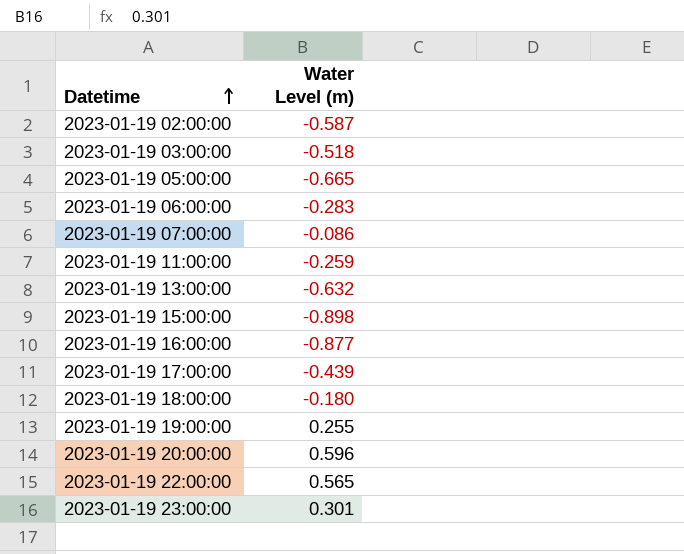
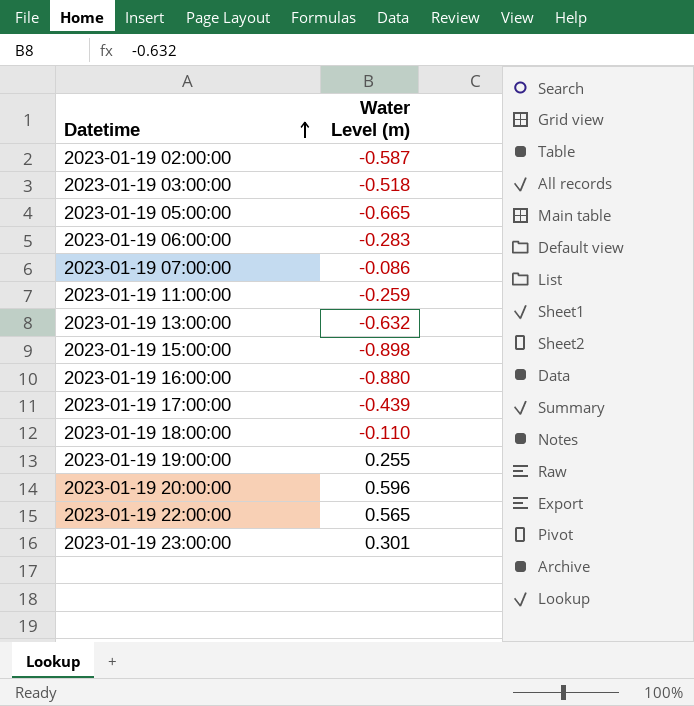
2023-01-19 16:00:00 | Water Level (m): -0.877 -> -0.880
2023-01-19 18:00:00 | Water Level (m): -0.180 -> -0.110

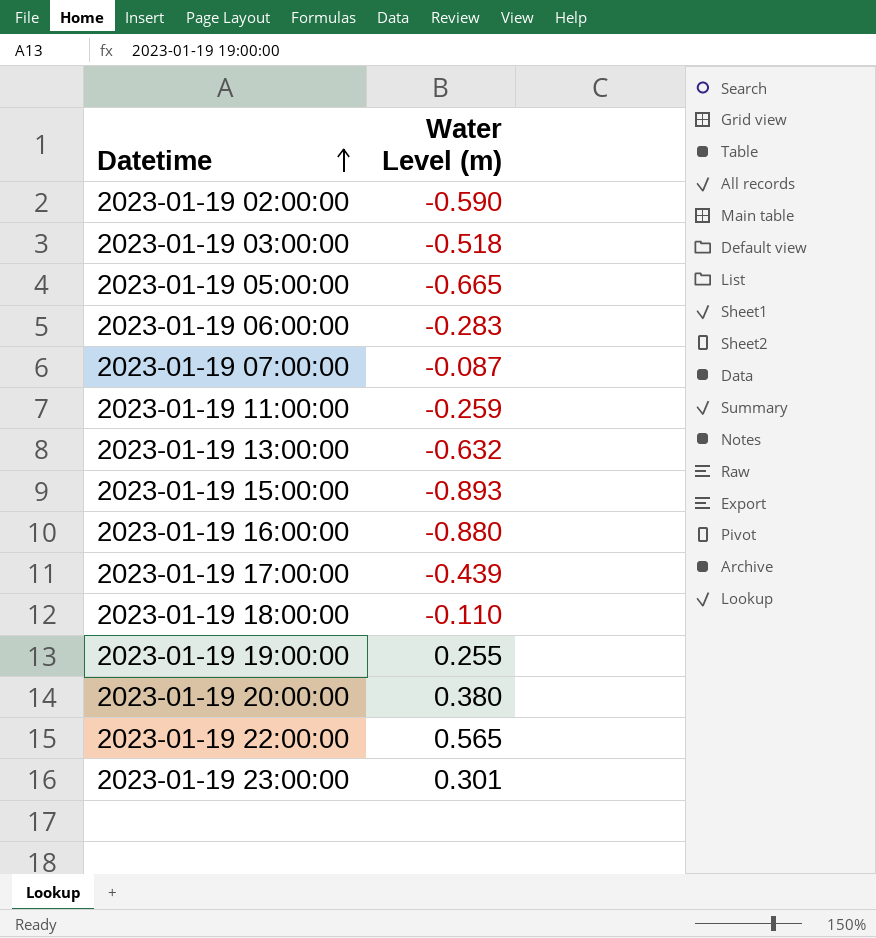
2023-01-19 02:00:00 | Water Level (m): -0.587 -> -0.590
2023-01-19 07:00:00 | Water Level (m): -0.086 -> -0.087
2023-01-19 15:00:00 | Water Level (m): -0.898 -> -0.893
2023-01-19 20:00:00 | Water Level (m): 0.596 -> 0.380

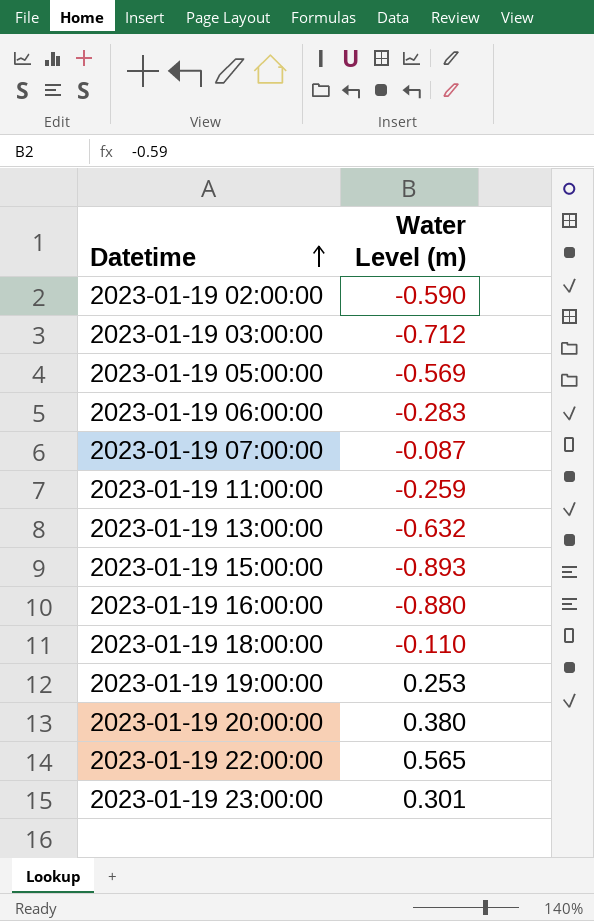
row 2023-01-19 17:00:00: -0.439 -> none
2023-01-19 03:00:00 | Water Level (m): -0.518 -> -0.712
2023-01-19 05:00:00 | Water Level (m): -0.665 -> -0.569
2023-01-19 19:00:00 | Water Level (m): 0.255 -> 0.253

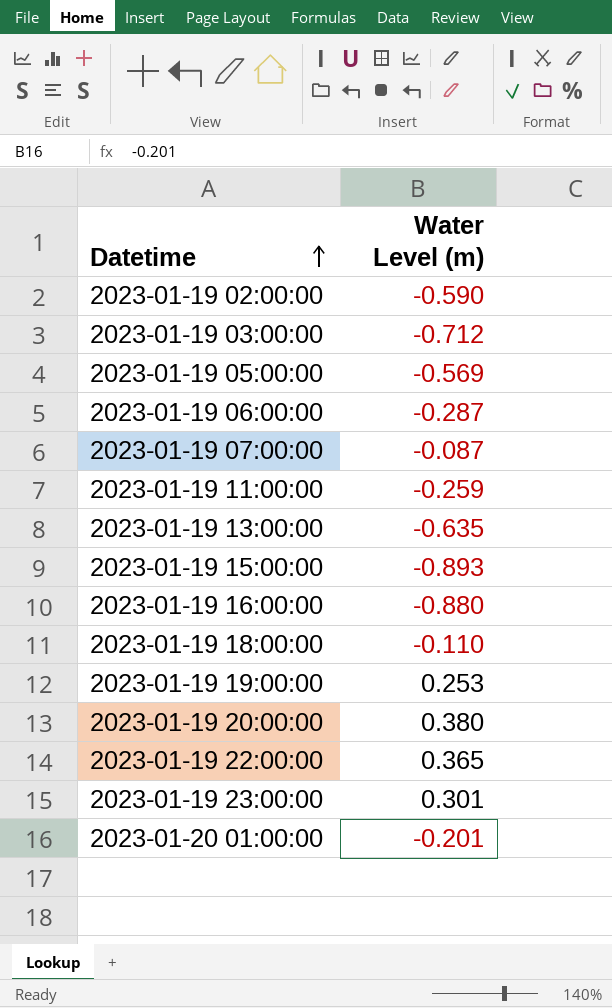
2023-01-19 06:00:00 | Water Level (m): -0.283 -> -0.287
2023-01-19 13:00:00 | Water Level (m): -0.632 -> -0.635
2023-01-19 22:00:00 | Water Level (m): 0.565 -> 0.365
row 2023-01-20 01:00:00: none -> -0.201

